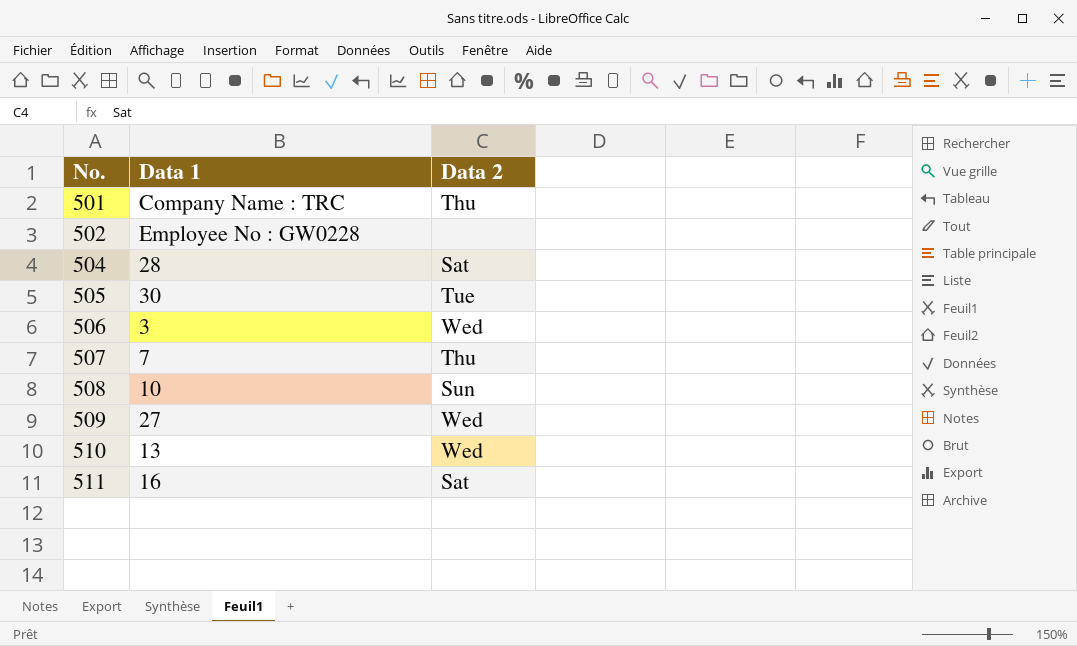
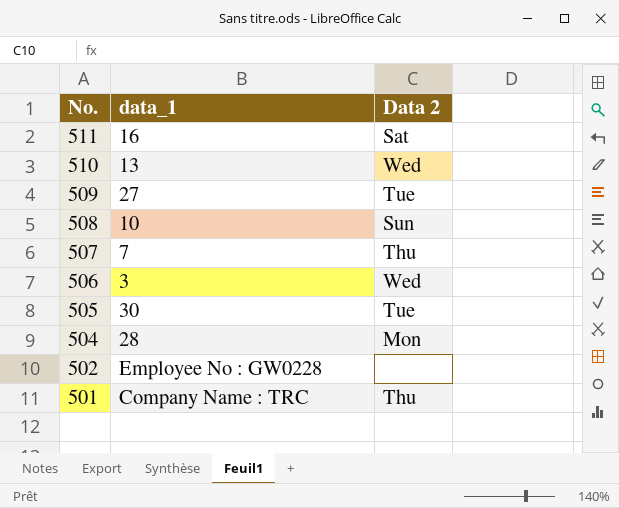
row order: No. ascending -> No. descending
column name: Data 1 -> data_1
509 | Data 2: Wed -> Tue
504 | Data 2: Sat -> Mon

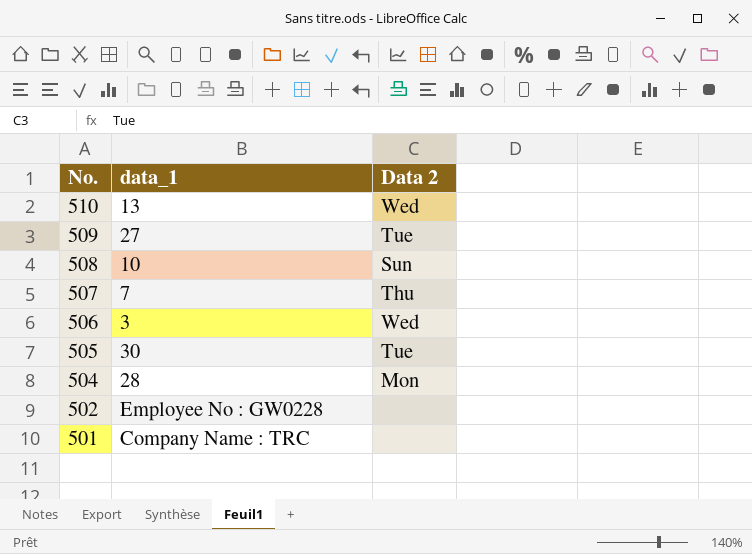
row 511: 16 | Sat -> none
501 | Data 2: Thu -> none

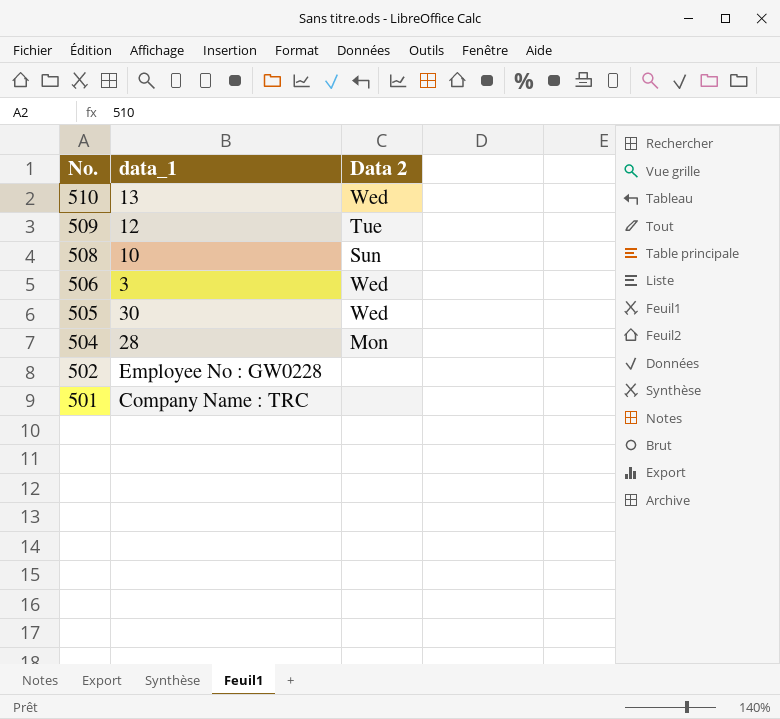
row 507: 7 | Thu -> none
509 | data_1: 27 -> 12
505 | Data 2: Tue -> Wed

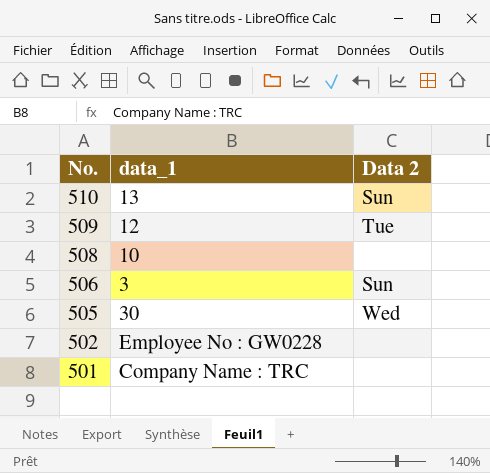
row 504: 28 | Mon -> none
510 | Data 2: Wed -> Sun
508 | Data 2: Sun -> none
506 | Data 2: Wed -> Sun

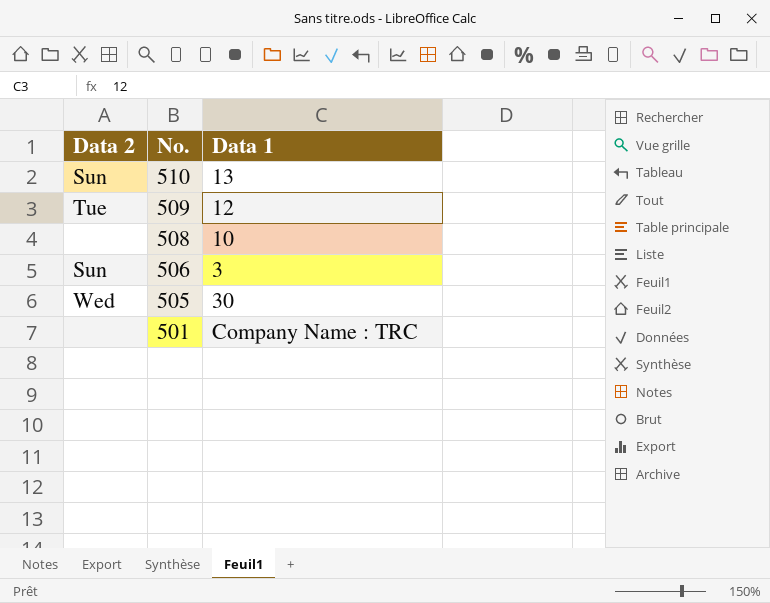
column Data 2 | position: 3 -> 1
column name: data_1 -> Data 1
row 502: Employee No : GW0228 | none -> none

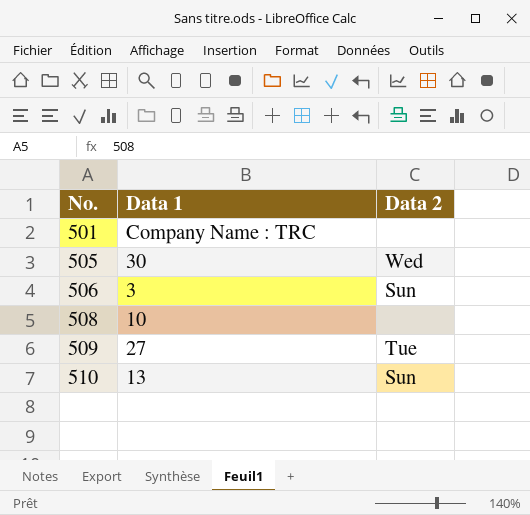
row order: No. descending -> No. ascending
column Data 2 | position: 1 -> 3
509 | Data 1: 12 -> 27

